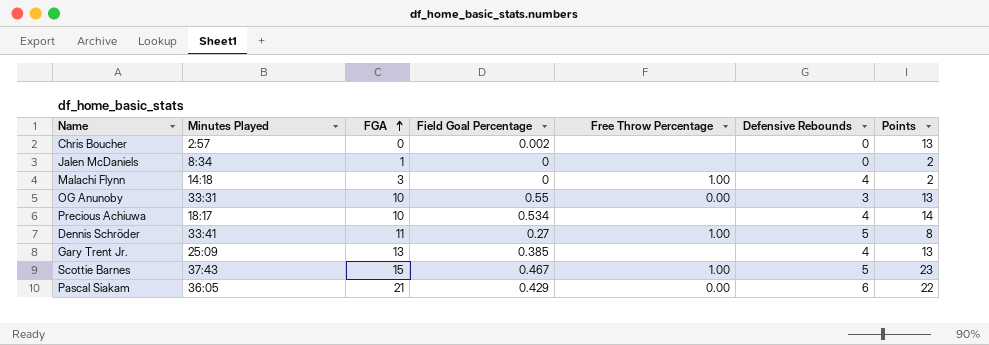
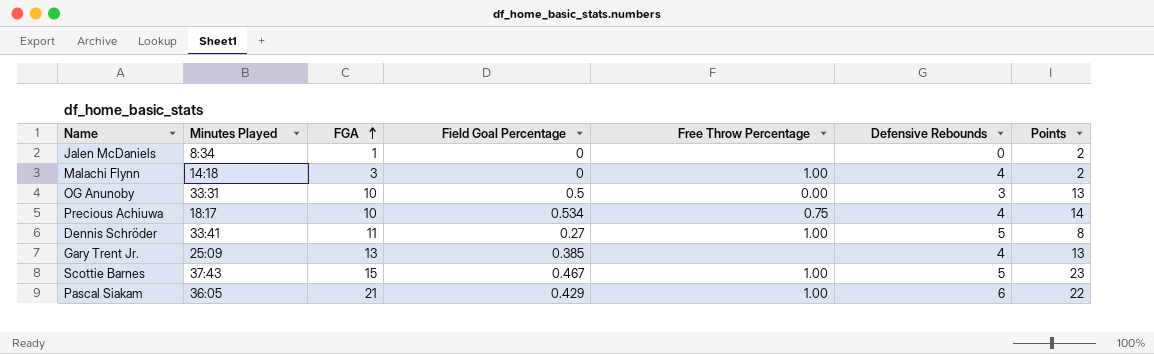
row Chris Boucher: 2:57 | 0 | 0.002 | none | 0 | 13 -> none
OG Anunoby | Field Goal Percentage: 0.55 -> 0.5
Precious Achiuwa | Free Throw Percentage: none -> 0.75
Pascal Siakam | Free Throw Percentage: 0.00 -> 1.00

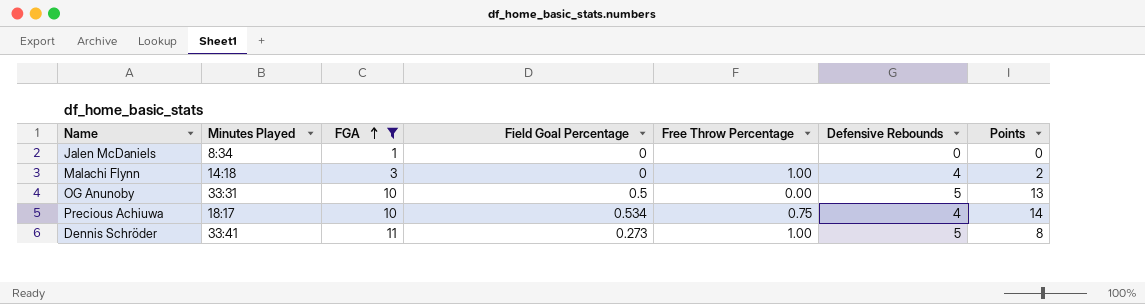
filter: none -> FGA <= 11
Jalen McDaniels | Points: 2 -> 0
OG Anunoby | Defensive Rebounds: 3 -> 5
Dennis Schröder | Field Goal Percentage: 0.27 -> 0.273

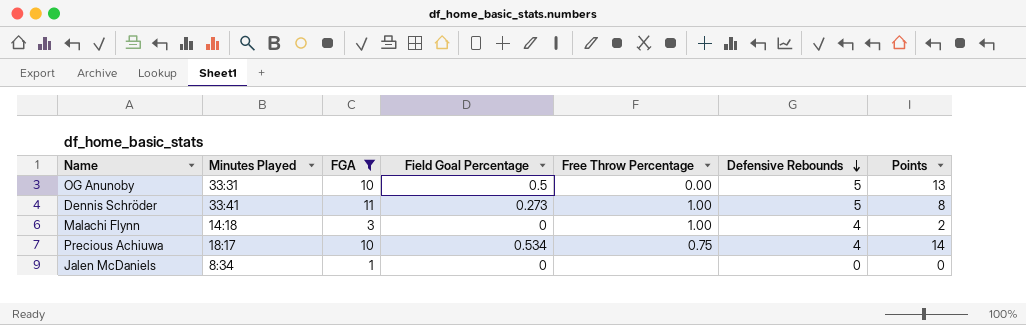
row order: FGA ascending -> Defensive Rebounds descending

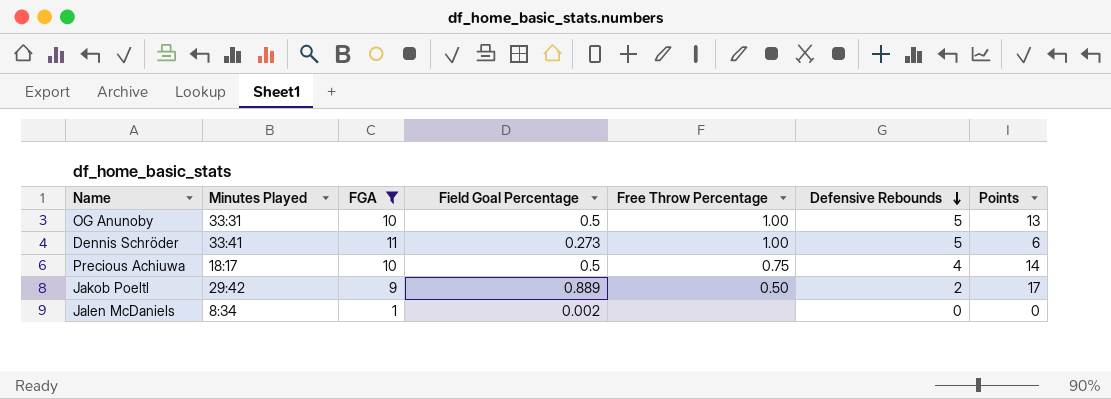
row Malachi Flynn: 14:18 | 3 | 0 | 1.00 | 4 | 2 -> none
OG Anunoby | Free Throw Percentage: 0.00 -> 1.00
Dennis Schröder | Points: 8 -> 6
Precious Achiuwa | Field Goal Percentage: 0.534 -> 0.5
row Jakob Poeltl: none -> 29:42 | 9 | 0.889 | 0.50 | 2 | 17
Jalen McDaniels | Field Goal Percentage: 0 -> 0.002

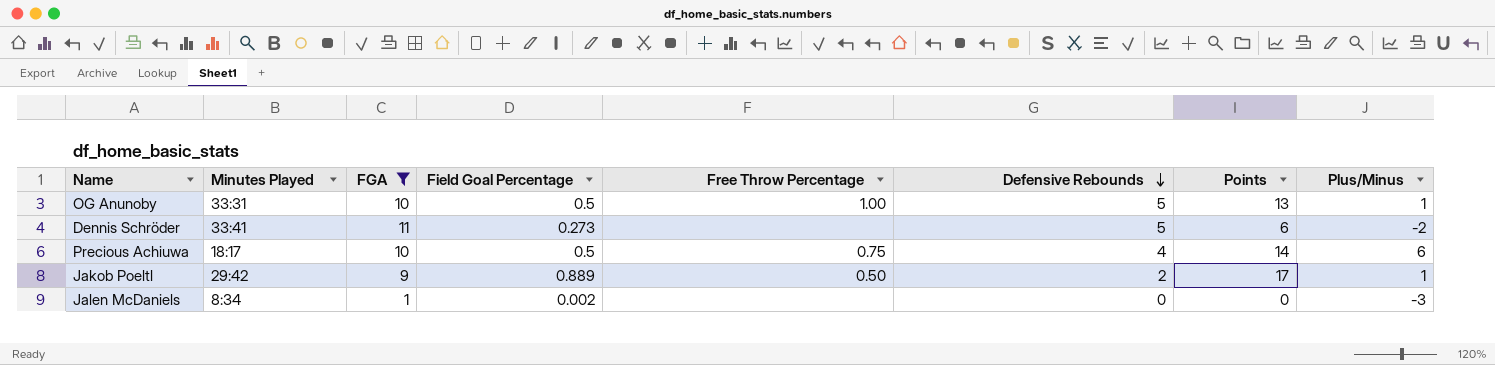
column Plus/Minus | position: none -> 8
Dennis Schröder | Free Throw Percentage: 1.00 -> none

